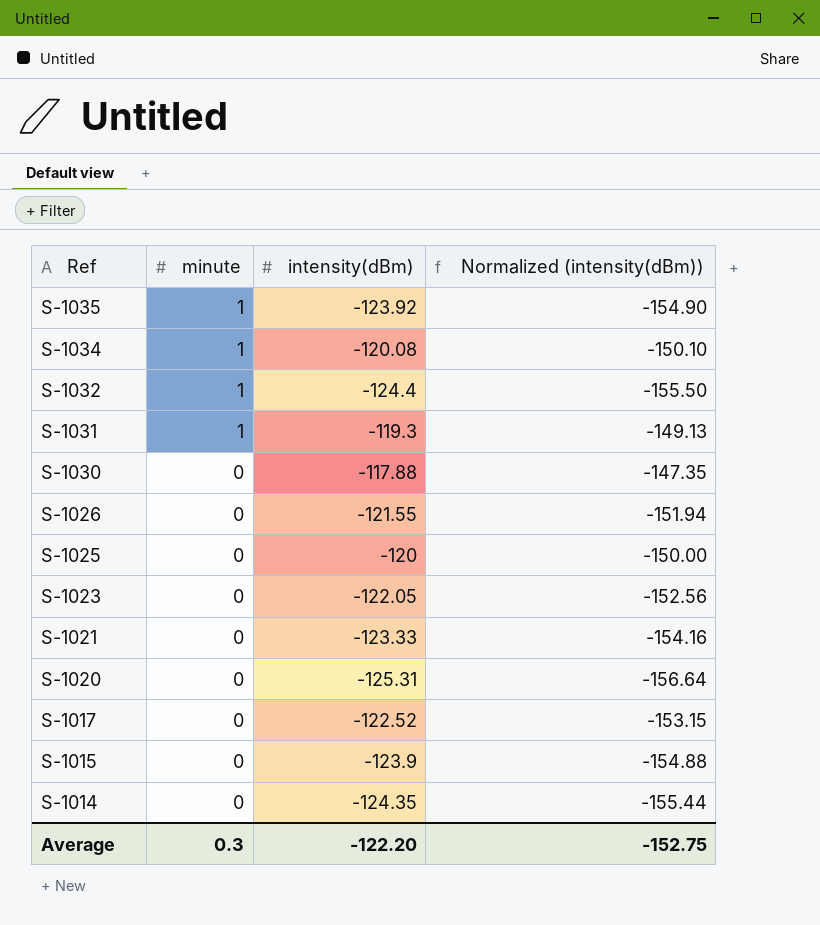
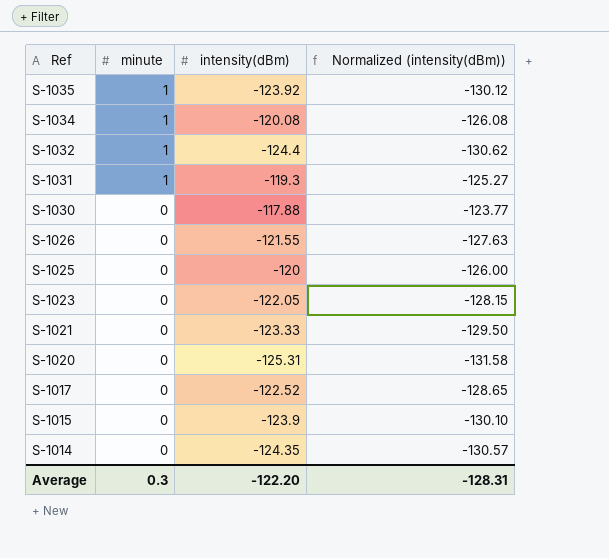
column Normalized (intensity(dBm)) | formula: [intensity(dBm)] * 1.25 -> [intensity(dBm)] * 1.05
Average | Normalized (intensity(dBm)): -152.75 -> -128.31

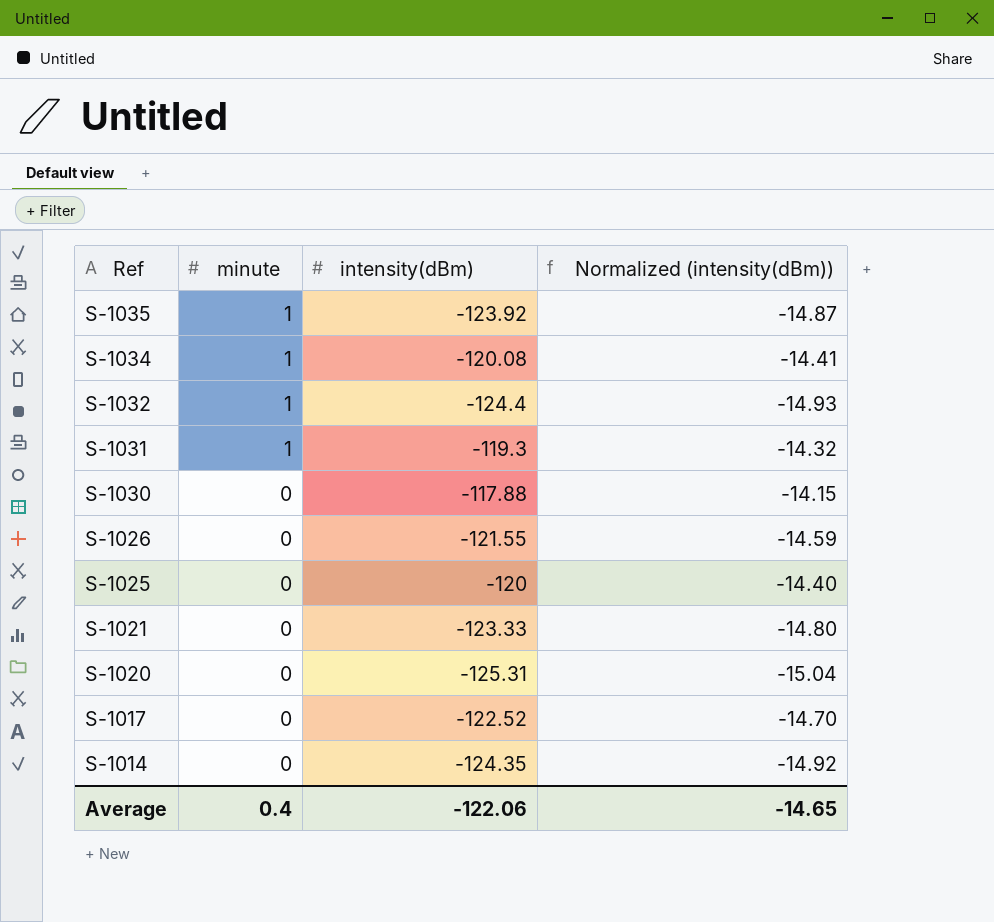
column Normalized (intensity(dBm)) | formula: [intensity(dBm)] * 1.05 -> [intensity(dBm)] * 0.12
row S-1023: 0 | -122.05 | -128.15 -> none
row S-1015: 0 | -123.9 | -130.10 -> none
Average | minute: 0.3 -> 0.4
Average | intensity(dBm): -122.20 -> -122.06
Average | Normalized (intensity(dBm)): -128.31 -> -14.65

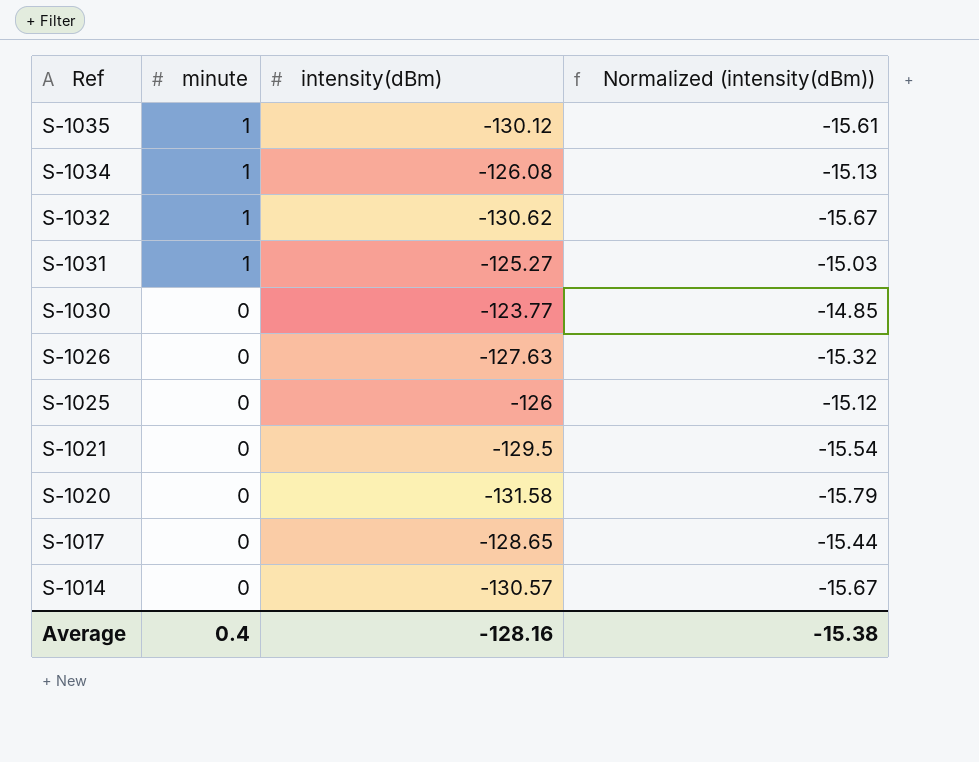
S-1035 | intensity(dBm): -123.92 -> -130.12
S-1035 | Normalized (intensity(dBm)): -14.87 -> -15.61
S-1034 | intensity(dBm): -120.08 -> -126.08
S-1034 | Normalized (intensity(dBm)): -14.41 -> -15.13
S-1032 | intensity(dBm): -124.4 -> -130.62
S-1032 | Normalized (intensity(dBm)): -14.93 -> -15.67
S-1031 | intensity(dBm): -119.3 -> -125.27
S-1031 | Normalized (intensity(dBm)): -14.32 -> -15.03
S-1030 | intensity(dBm): -117.88 -> -123.77
S-1030 | Normalized (intensity(dBm)): -14.15 -> -14.85
S-1026 | intensity(dBm): -121.55 -> -127.63
S-1026 | Normalized (intensity(dBm)): -14.59 -> -15.32
S-1025 | intensity(dBm): -120 -> -126
S-1025 | Normalized (intensity(dBm)): -14.40 -> -15.12
S-1021 | intensity(dBm): -123.33 -> -129.5
S-1021 | Normalized (intensity(dBm)): -14.80 -> -15.54
S-1020 | intensity(dBm): -125.31 -> -131.58
S-1020 | Normalized (intensity(dBm)): -15.04 -> -15.79
S-1017 | intensity(dBm): -122.52 -> -128.65
S-1017 | Normalized (intensity(dBm)): -14.70 -> -15.44
S-1014 | intensity(dBm): -124.35 -> -130.57
S-1014 | Normalized (intensity(dBm)): -14.92 -> -15.67
Average | intensity(dBm): -122.06 -> -128.16
Average | Normalized (intensity(dBm)): -14.65 -> -15.38

